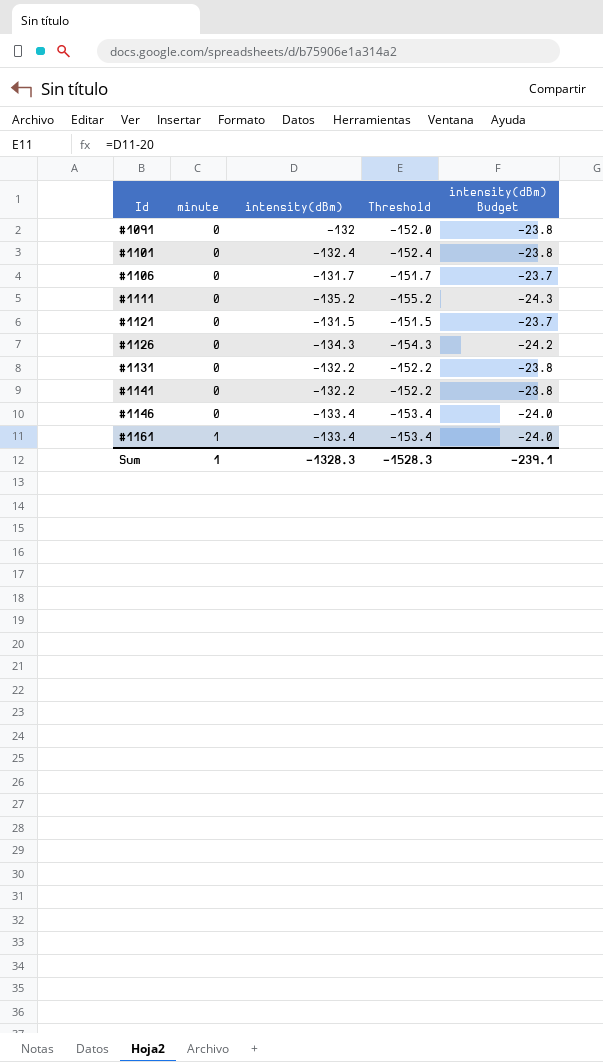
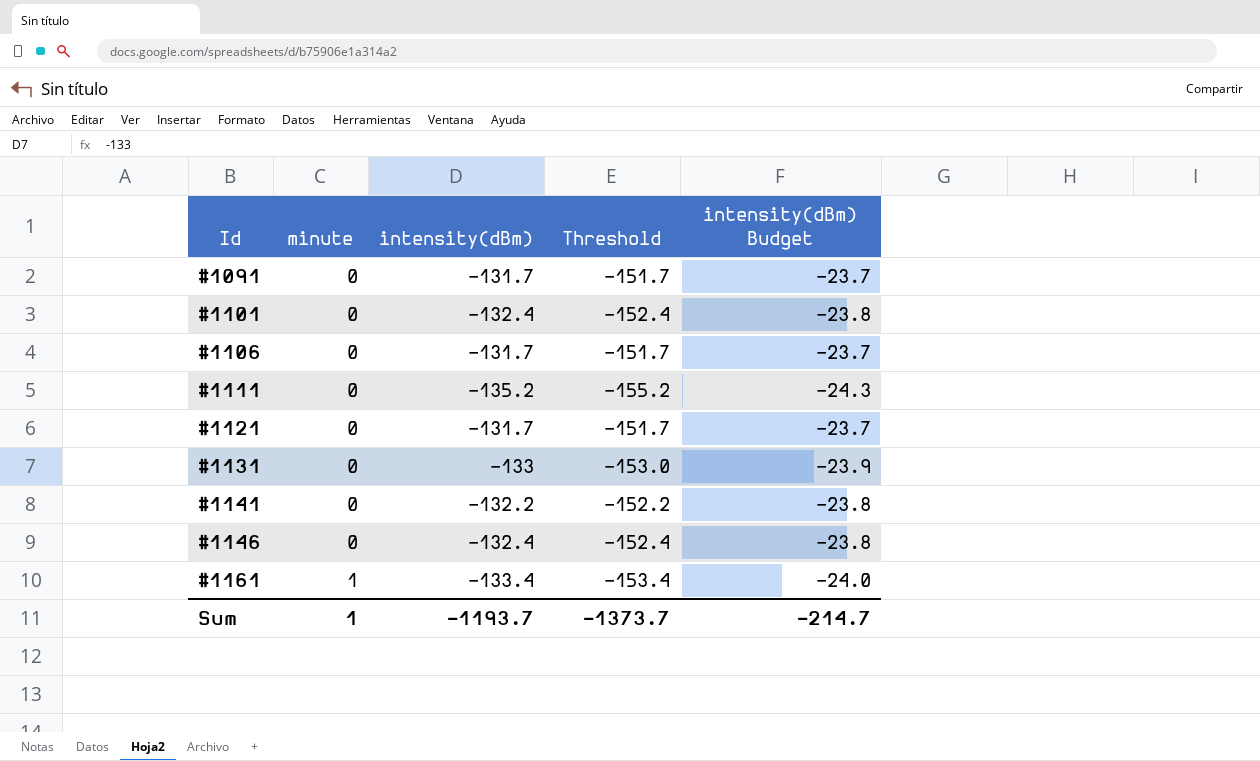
row #1126: 0 | -134.3 | -154.3 | -24.2 -> none
#1091 | intensity(dBm): -132 -> -131.7
#1091 | Threshold: -152.0 -> -151.7
#1091 | intensity(dBm) Budget: -23.8 -> -23.7
#1121 | intensity(dBm): -131.5 -> -131.7
#1121 | Threshold: -151.5 -> -151.7
#1131 | intensity(dBm): -132.2 -> -133
#1131 | Threshold: -152.2 -> -153.0
#1131 | intensity(dBm) Budget: -23.8 -> -23.9
#1146 | intensity(dBm): -133.4 -> -132.4
#1146 | Threshold: -153.4 -> -152.4
#1146 | intensity(dBm) Budget: -24.0 -> -23.8
Sum | intensity(dBm): -1328.3 -> -1193.7
Sum | Threshold: -1528.3 -> -1373.7
Sum | intensity(dBm) Budget: -239.1 -> -214.7

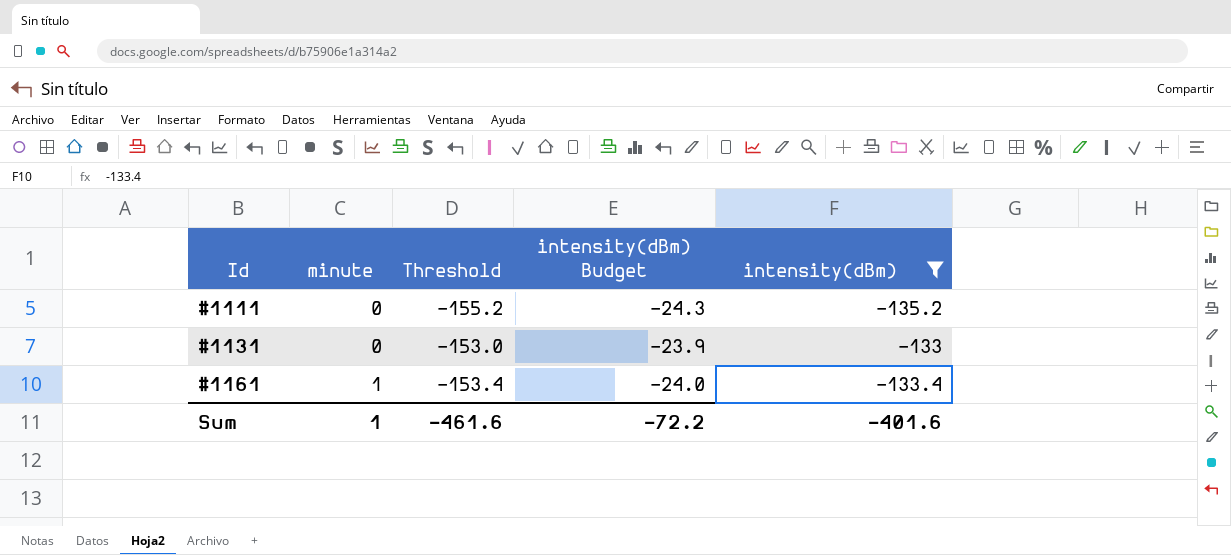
filter: none -> intensity(dBm) <= -133
column intensity(dBm) | position: 3 -> 5
Sum | Threshold: -1373.7 -> -461.6
Sum | intensity(dBm) Budget: -214.7 -> -72.2
Sum | intensity(dBm): -1193.7 -> -401.6

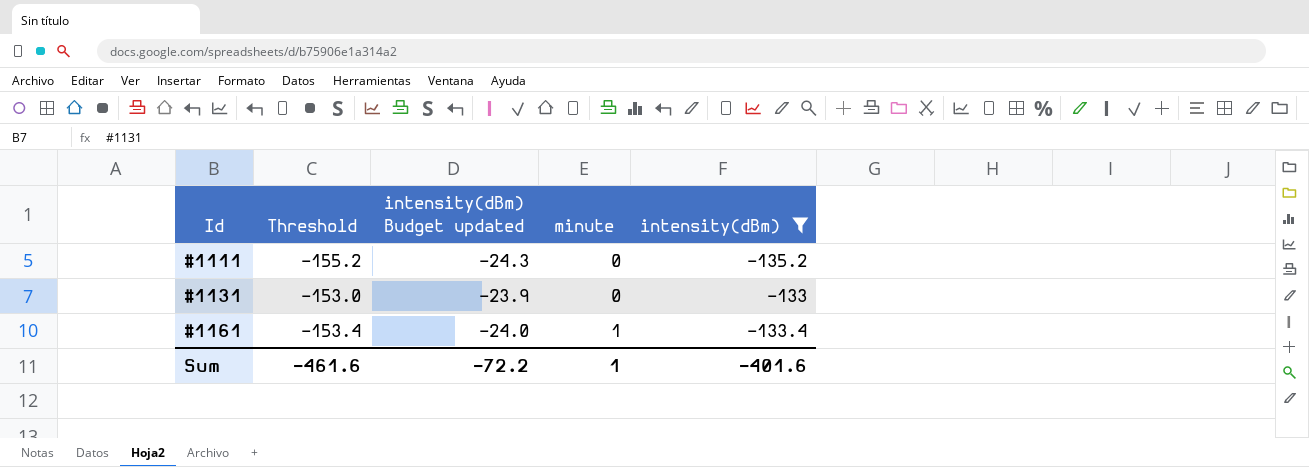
column name: intensity(dBm) Budget -> intensity(dBm) Budget updated
column minute | position: 2 -> 4

